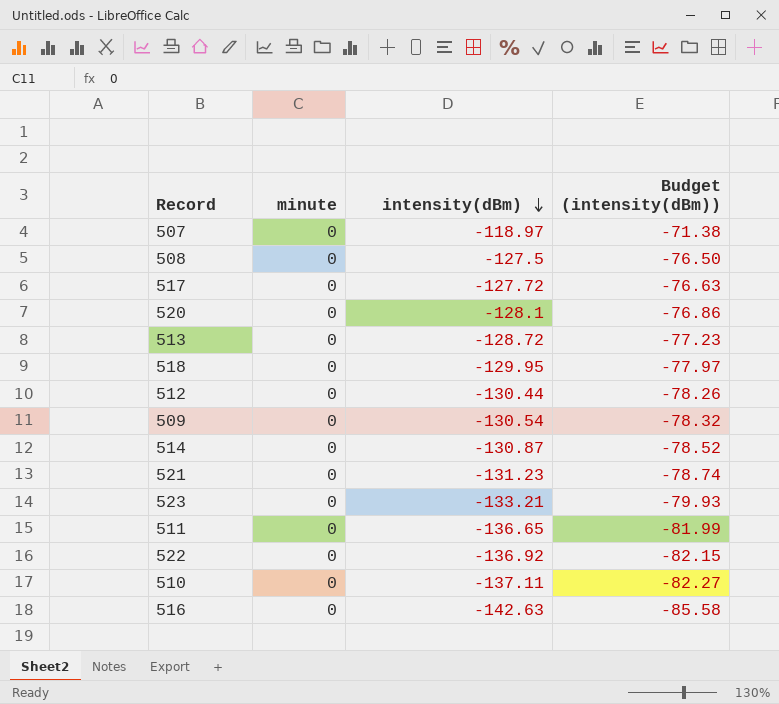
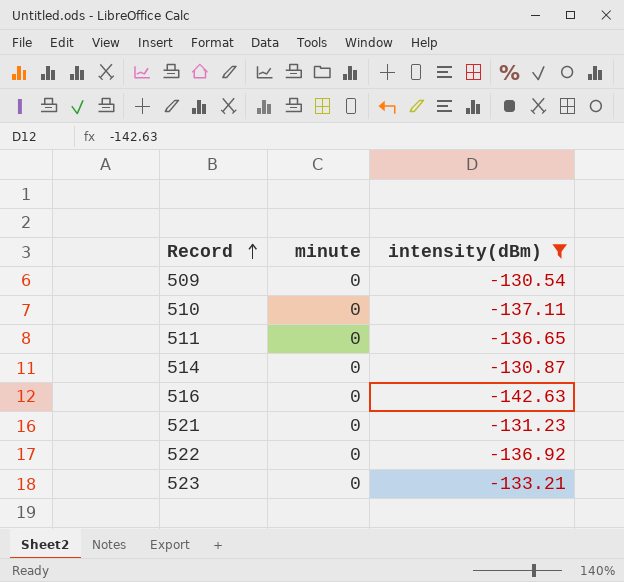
filter: none -> intensity(dBm) <= -130.54
row order: intensity(dBm) descending -> Record ascending
column Budget (intensity(dBm)) | formula: [intensity(dBm)] * 0.6 -> none

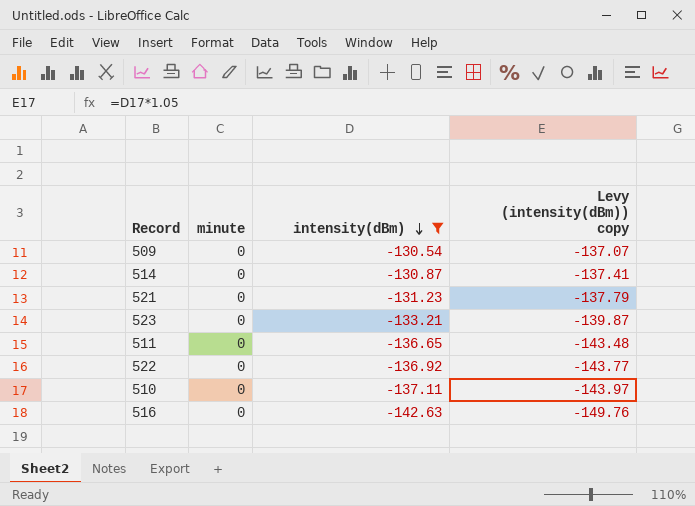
row order: Record ascending -> intensity(dBm) descending
column Levy (intensity(dBm)) copy | formula: none -> [intensity(dBm)] * 1.05

